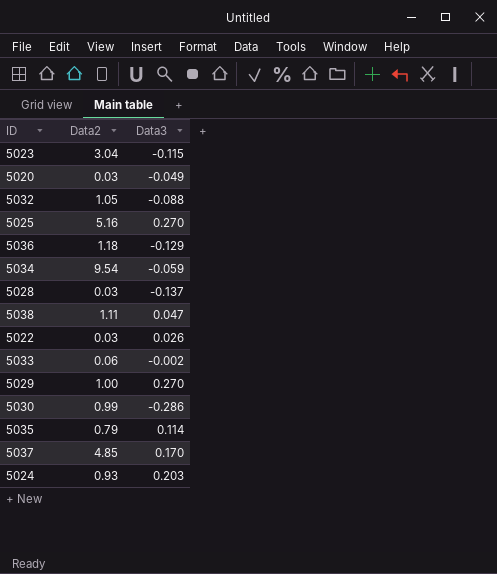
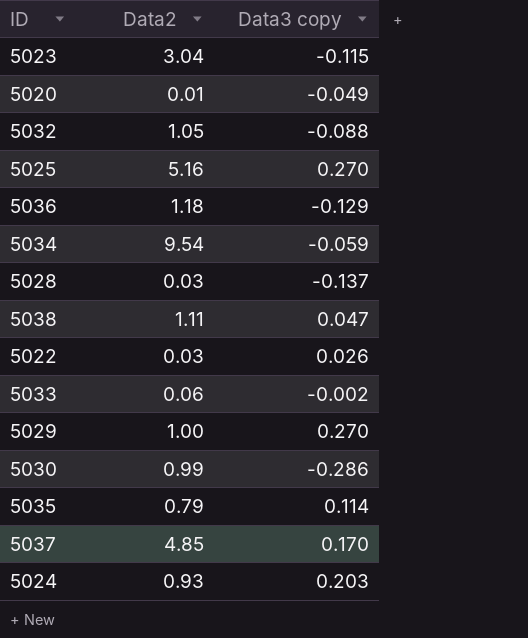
column name: Data3 -> Data3 copy
5020 | Data2: 0.03 -> 0.01

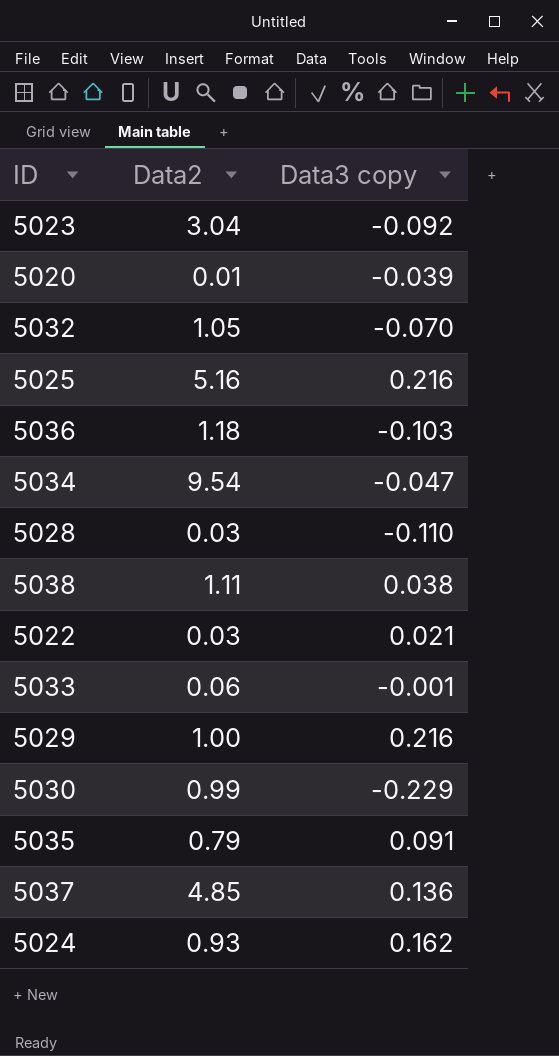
5023 | Data3 copy: -0.115 -> -0.092
5020 | Data3 copy: -0.049 -> -0.039
5032 | Data3 copy: -0.088 -> -0.070
5025 | Data3 copy: 0.270 -> 0.216
5036 | Data3 copy: -0.129 -> -0.103
5034 | Data3 copy: -0.059 -> -0.047
5028 | Data3 copy: -0.137 -> -0.110
5038 | Data3 copy: 0.047 -> 0.038
5022 | Data3 copy: 0.026 -> 0.021
5033 | Data3 copy: -0.002 -> -0.001
5029 | Data3 copy: 0.270 -> 0.216
5030 | Data3 copy: -0.286 -> -0.229
5035 | Data3 copy: 0.114 -> 0.091
5037 | Data3 copy: 0.170 -> 0.136
5024 | Data3 copy: 0.203 -> 0.162

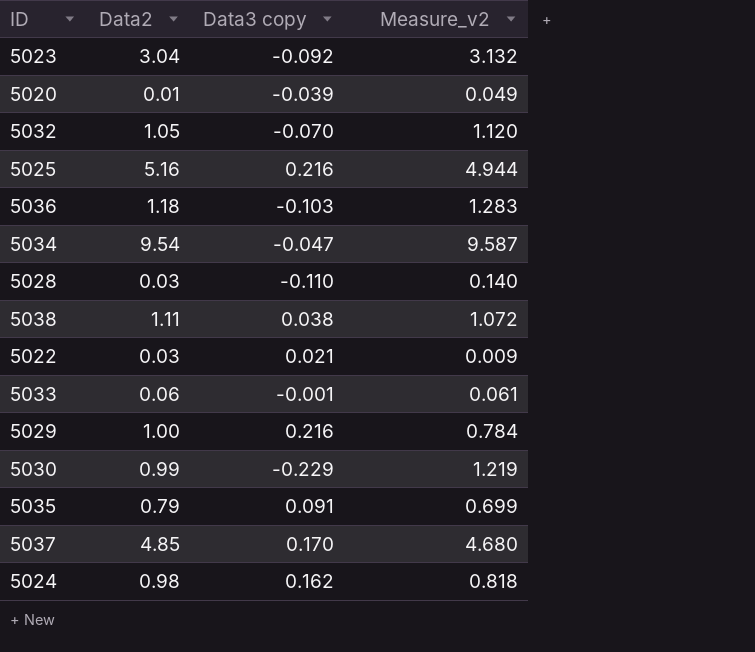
column Measure_v2 | formula: none -> [Data2] - [Data3 copy]
5037 | Data3 copy: 0.136 -> 0.170
5024 | Data2: 0.93 -> 0.98

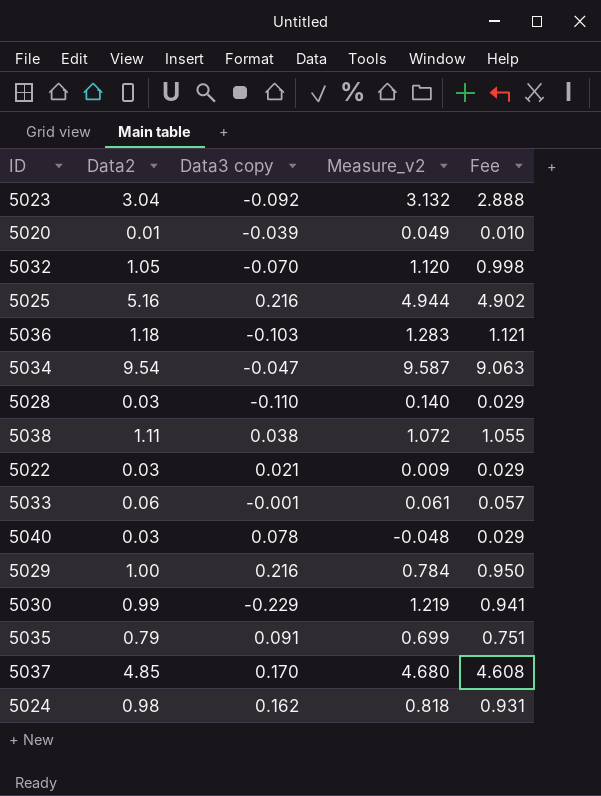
column Fee | formula: none -> [Data2] * 0.95
row 5040: none -> 0.03 | 0.078 | -0.048 | 0.029

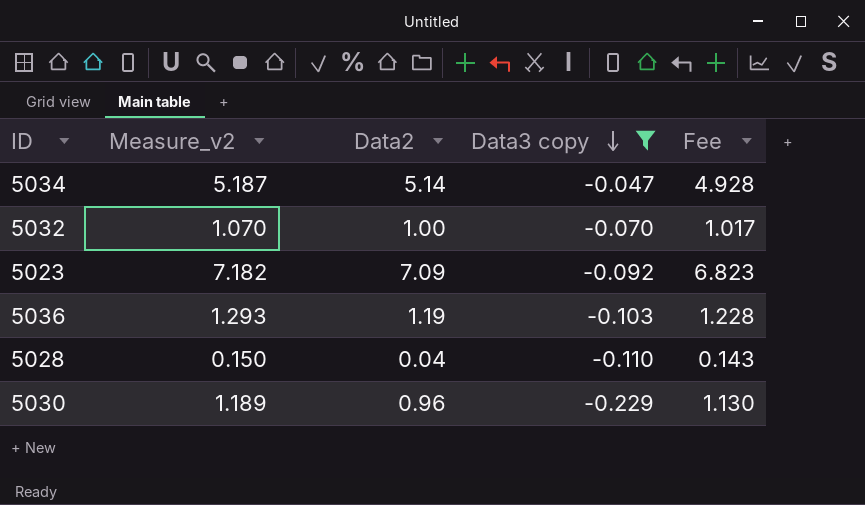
filter: none -> Data3 copy <= -0.047
row order: none -> Data3 copy descending
column Measure_v2 | position: 4 -> 2
column Fee | formula: [Data2] * 0.95 -> [Measure_v2] * 0.95
5034 | Measure_v2: 9.587 -> 5.187
5034 | Data2: 9.54 -> 5.14
5032 | Measure_v2: 1.120 -> 1.070
5032 | Data2: 1.05 -> 1.00
5023 | Measure_v2: 3.132 -> 7.182
5023 | Data2: 3.04 -> 7.09
5036 | Measure_v2: 1.283 -> 1.293
5036 | Data2: 1.18 -> 1.19
5028 | Measure_v2: 0.140 -> 0.150
5028 | Data2: 0.03 -> 0.04
5030 | Measure_v2: 1.219 -> 1.189
5030 | Data2: 0.99 -> 0.96

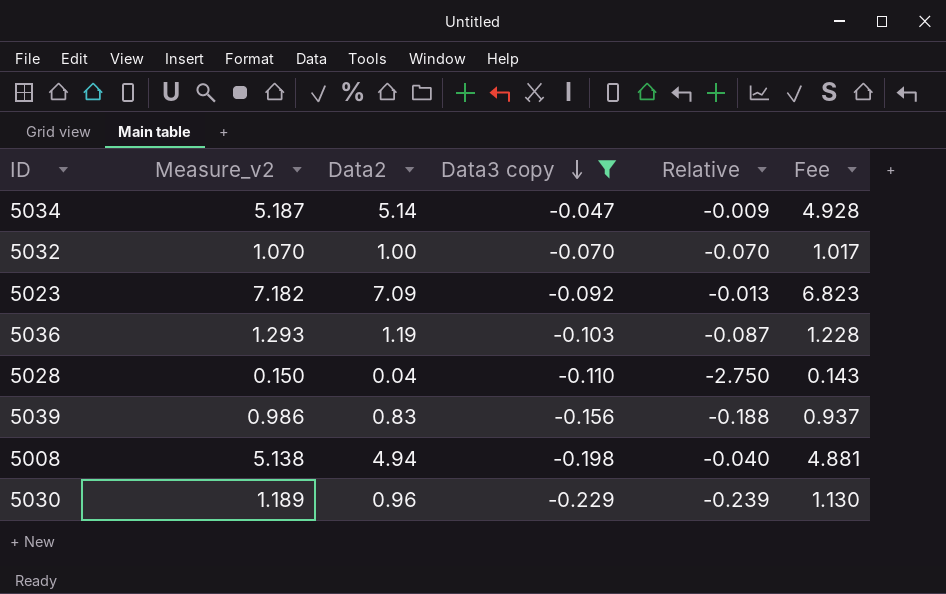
column Relative | formula: none -> [Data3 copy] / [Data2]
row 5039: none -> 0.986 | 0.83 | -0.156 | -0.188 | 0.937
row 5008: none -> 5.138 | 4.94 | -0.198 | -0.040 | 4.881

